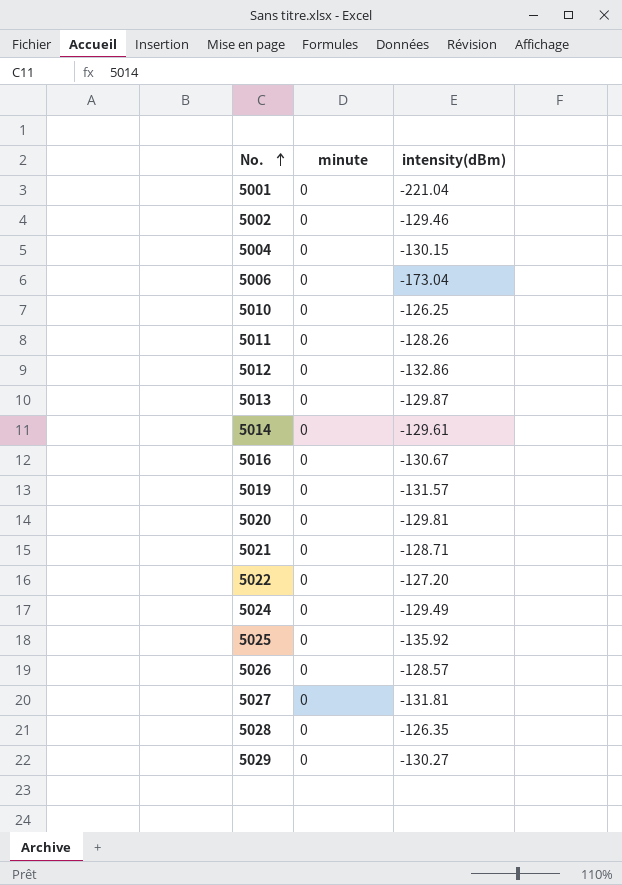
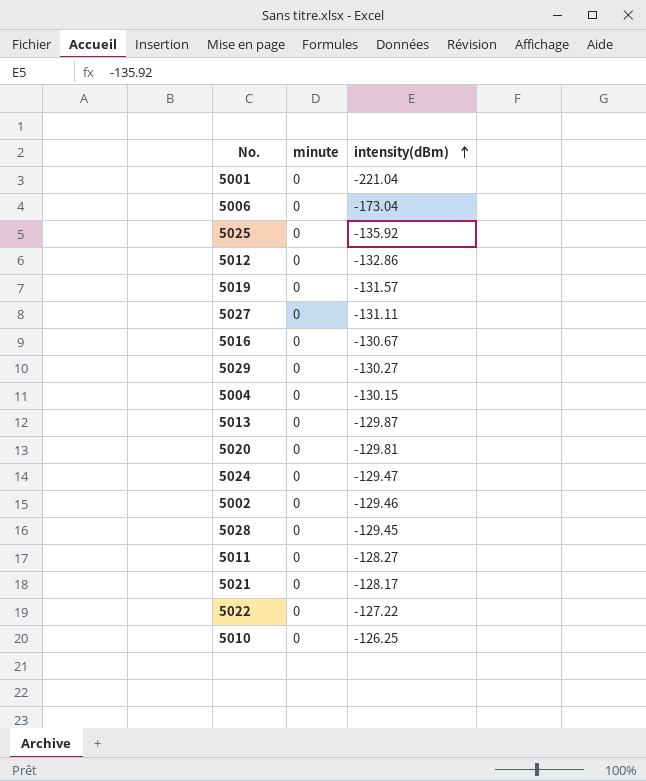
row order: No. ascending -> intensity(dBm) ascending
row 5014: 0 | -129.61 -> none
row 5026: 0 | -128.57 -> none
5027 | intensity(dBm): -131.81 -> -131.11
5024 | intensity(dBm): -129.49 -> -129.47
5028 | intensity(dBm): -126.35 -> -129.45
5011 | intensity(dBm): -128.26 -> -128.27
5021 | intensity(dBm): -128.71 -> -128.17
5022 | intensity(dBm): -127.20 -> -127.22

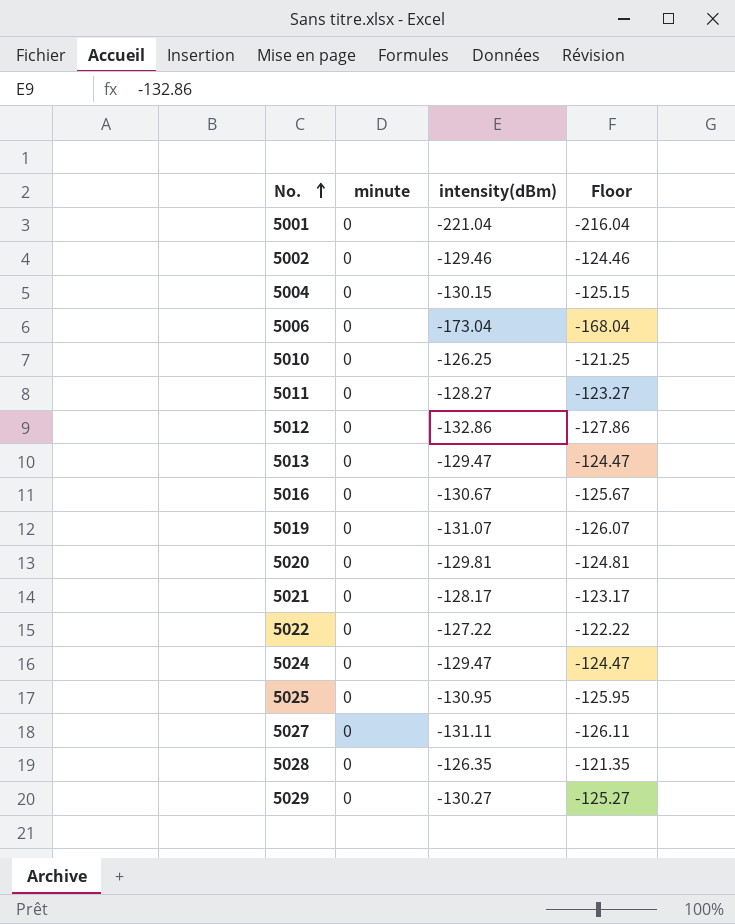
row order: intensity(dBm) ascending -> No. ascending
column Floor | formula: none -> [intensity(dBm)] + 5
5013 | intensity(dBm): -129.87 -> -129.47
5019 | intensity(dBm): -131.57 -> -131.07
5025 | intensity(dBm): -135.92 -> -130.95
5028 | intensity(dBm): -129.45 -> -126.35

